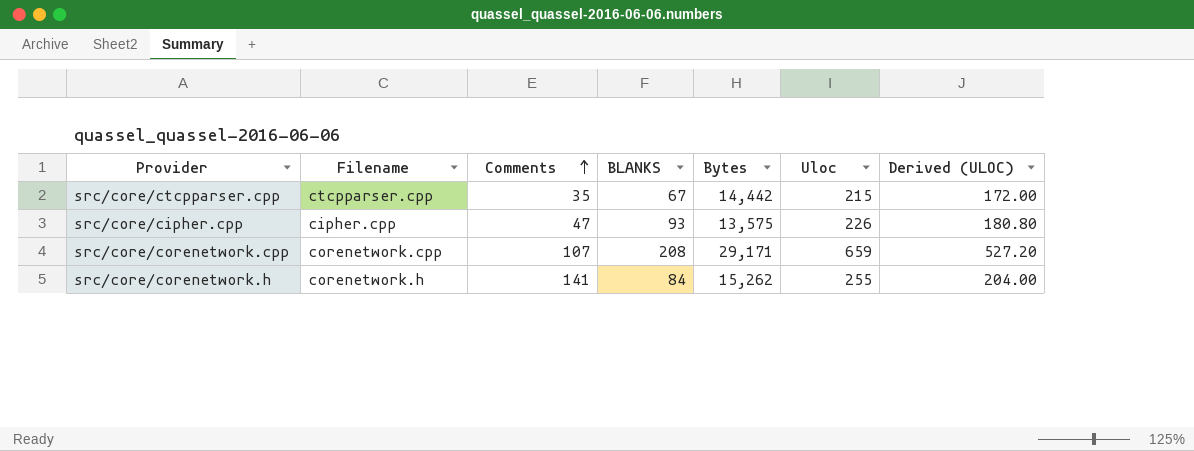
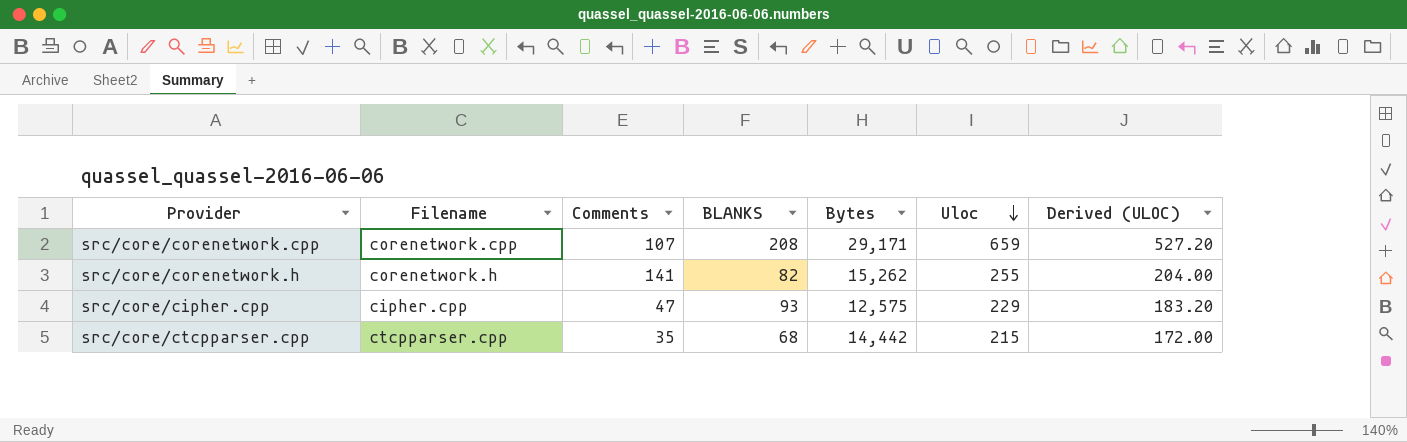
row order: Comments ascending -> Uloc descending
src/core/corenetwork.h | BLANKS: 84 -> 82
src/core/cipher.cpp | Bytes: 13,575 -> 12,575
src/core/cipher.cpp | Uloc: 226 -> 229
src/core/cipher.cpp | Derived (ULOC): 180.80 -> 183.20
src/core/ctcpparser.cpp | BLANKS: 67 -> 68

